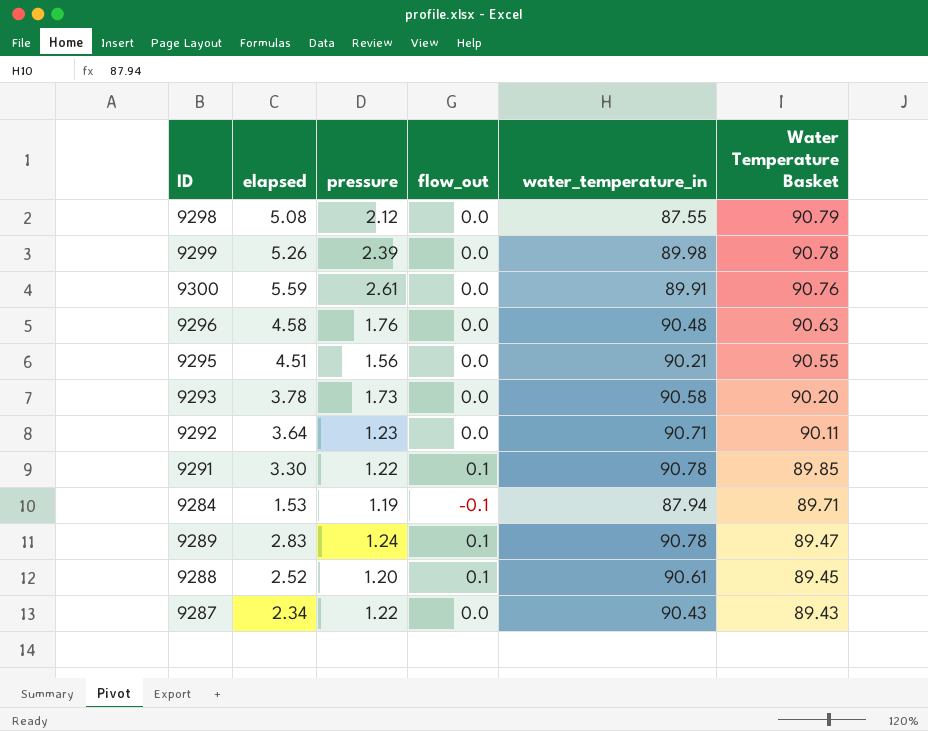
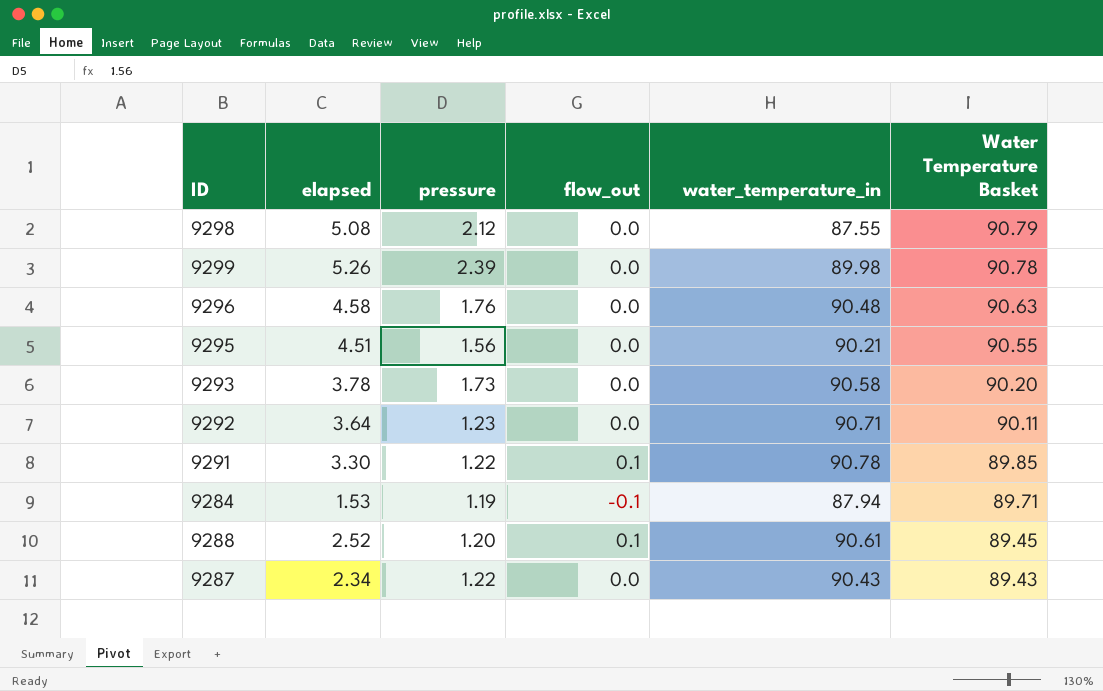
row 9300: 5.59 | 2.61 | 0.0 | 89.91 | 90.76 -> none
row 9289: 2.83 | 1.24 | 0.1 | 90.78 | 89.47 -> none

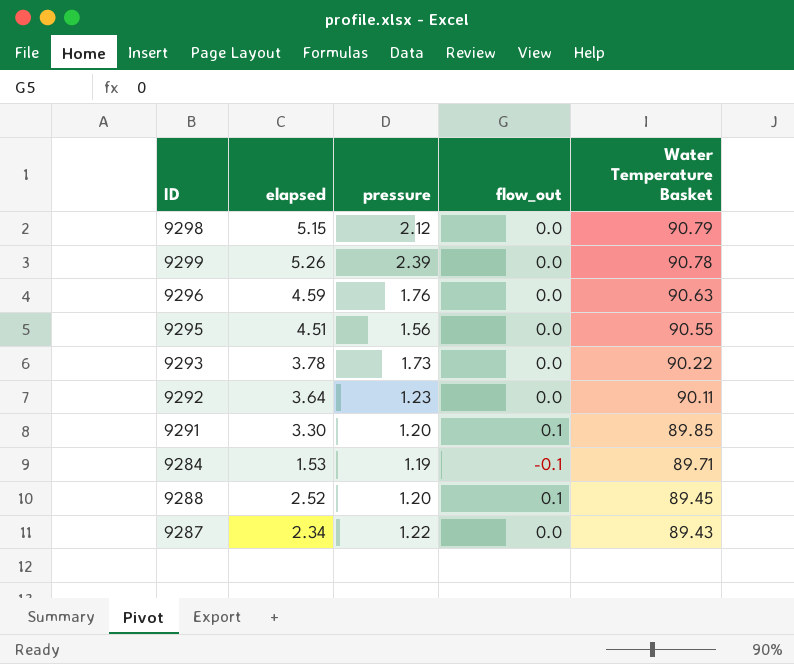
column water_temperature_in | position: 5 -> none
9298 | elapsed: 5.08 -> 5.15
9296 | elapsed: 4.58 -> 4.59
9293 | Water Temperature Basket: 90.20 -> 90.22
9291 | pressure: 1.22 -> 1.20

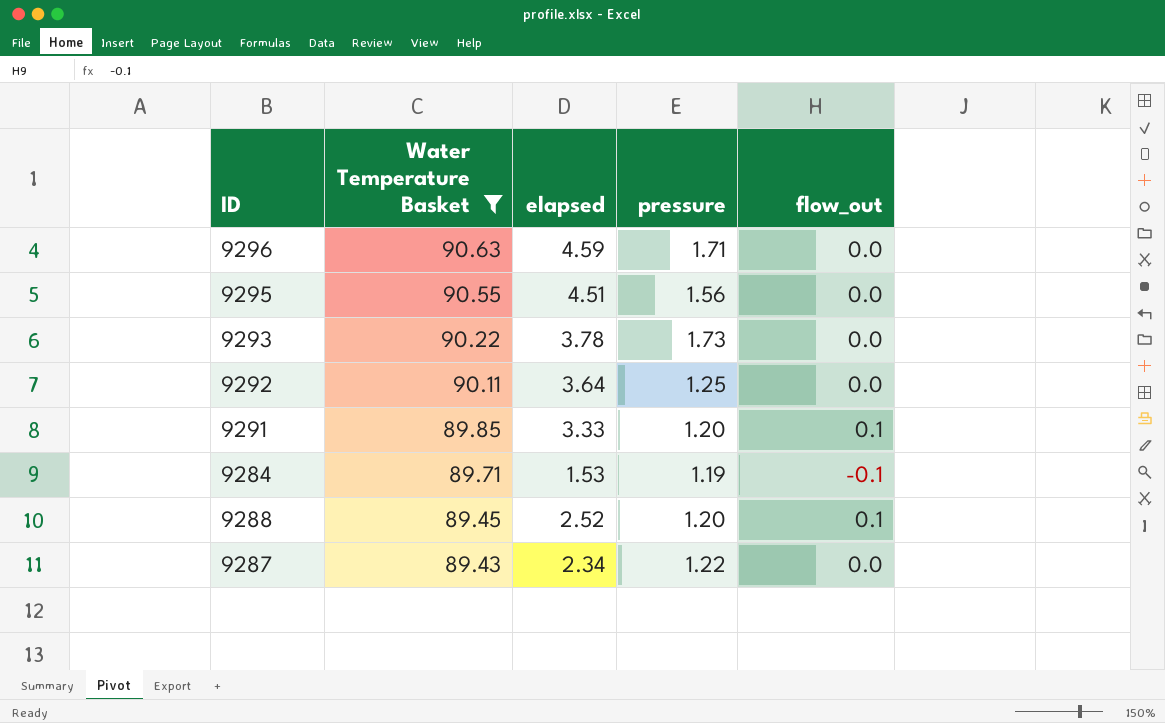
filter: none -> Water Temperature Basket <= 90.63
column Water Temperature Basket | position: 5 -> 2
9296 | pressure: 1.76 -> 1.71
9292 | pressure: 1.23 -> 1.25
9291 | elapsed: 3.30 -> 3.33

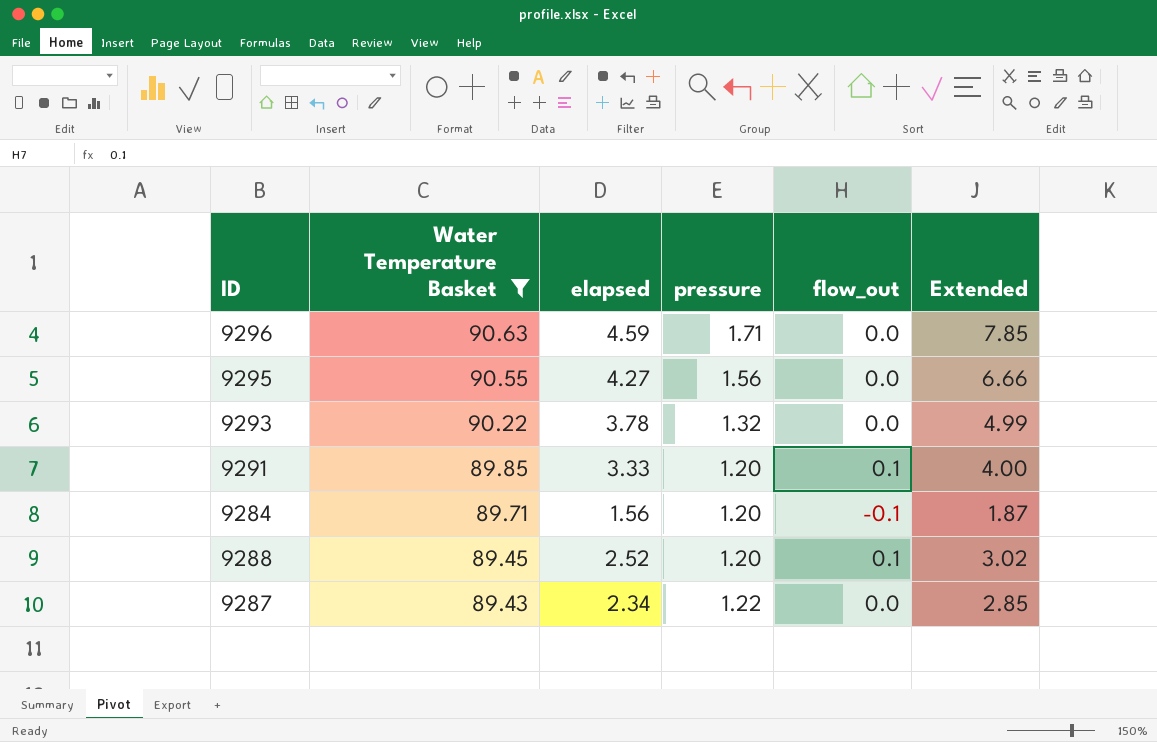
column Extended | formula: none -> [elapsed] * [pressure]
row 9292: 90.11 | 3.64 | 1.25 | 0.0 -> none
9295 | elapsed: 4.51 -> 4.27
9293 | pressure: 1.73 -> 1.32
9284 | elapsed: 1.53 -> 1.56
9284 | pressure: 1.19 -> 1.20

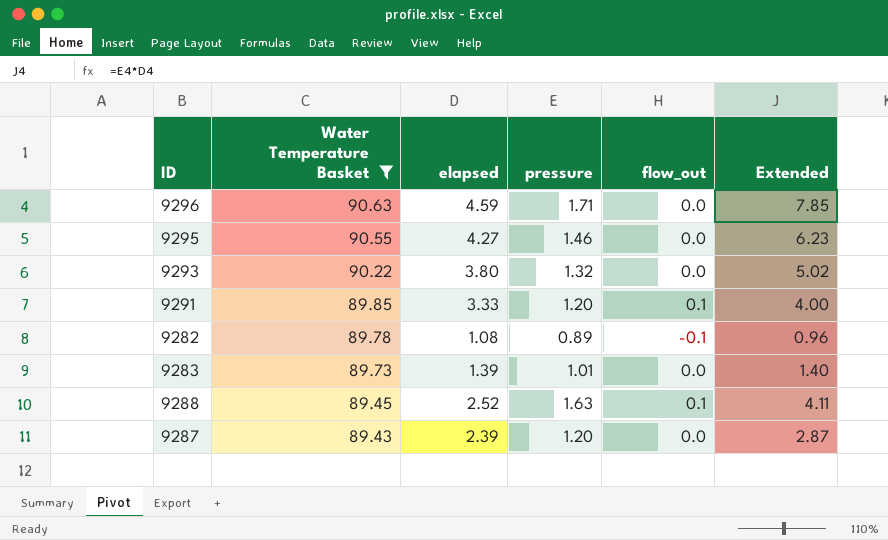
row 9284: 89.71 | 1.56 | 1.20 | -0.1 | 1.87 -> none
9295 | pressure: 1.56 -> 1.46
9295 | Extended: 6.66 -> 6.23
9293 | elapsed: 3.78 -> 3.80
9293 | Extended: 4.99 -> 5.02
row 9282: none -> 89.78 | 1.08 | 0.89 | -0.1 | 0.96
row 9283: none -> 89.73 | 1.39 | 1.01 | 0.0 | 1.40
9288 | pressure: 1.20 -> 1.63
9288 | Extended: 3.02 -> 4.11
9287 | elapsed: 2.34 -> 2.39
9287 | pressure: 1.22 -> 1.20
9287 | Extended: 2.85 -> 2.87

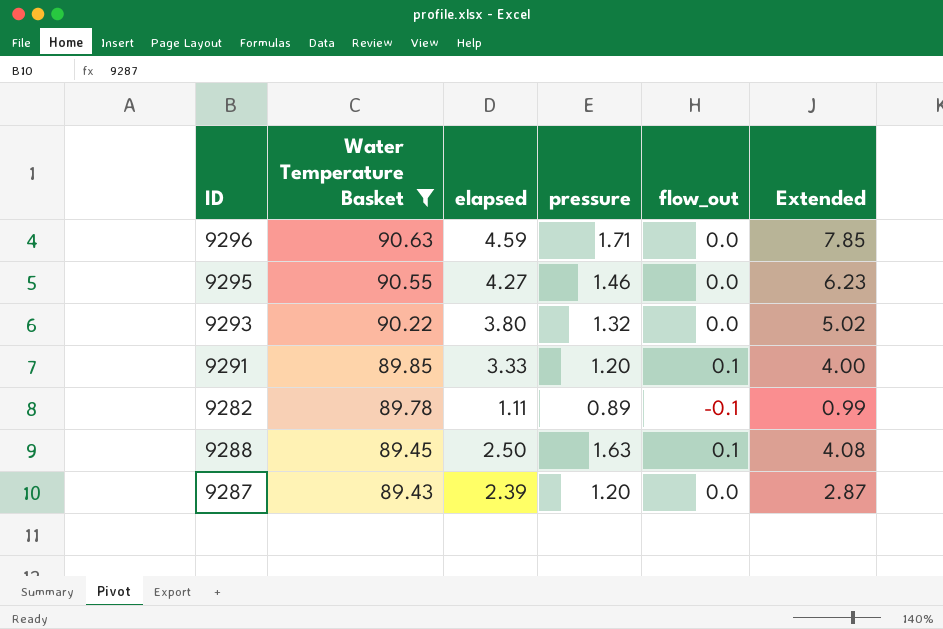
row 9283: 89.73 | 1.39 | 1.01 | 0.0 | 1.40 -> none
9282 | elapsed: 1.08 -> 1.11
9282 | Extended: 0.96 -> 0.99
9288 | elapsed: 2.52 -> 2.50
9288 | Extended: 4.11 -> 4.08

